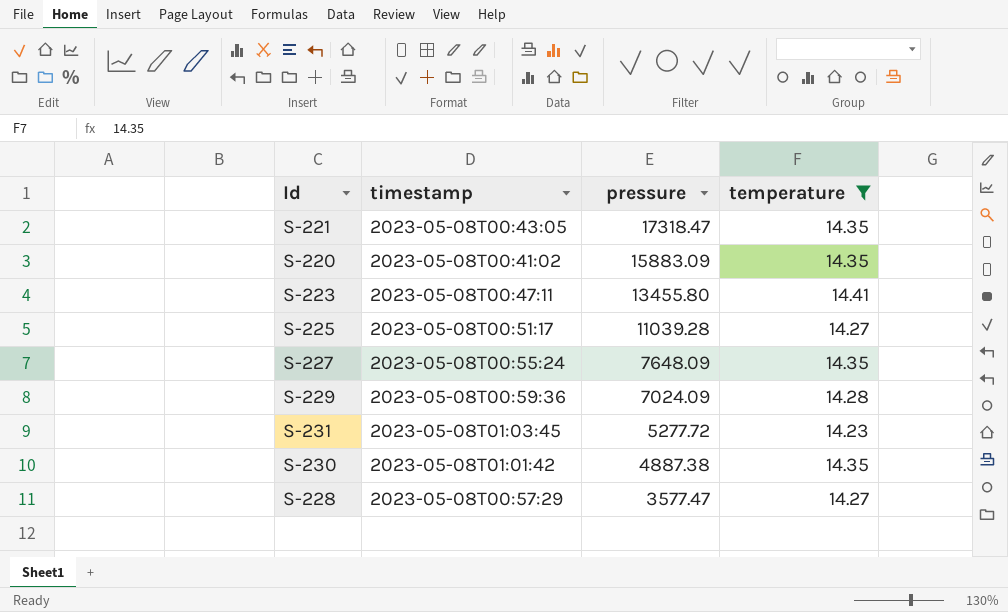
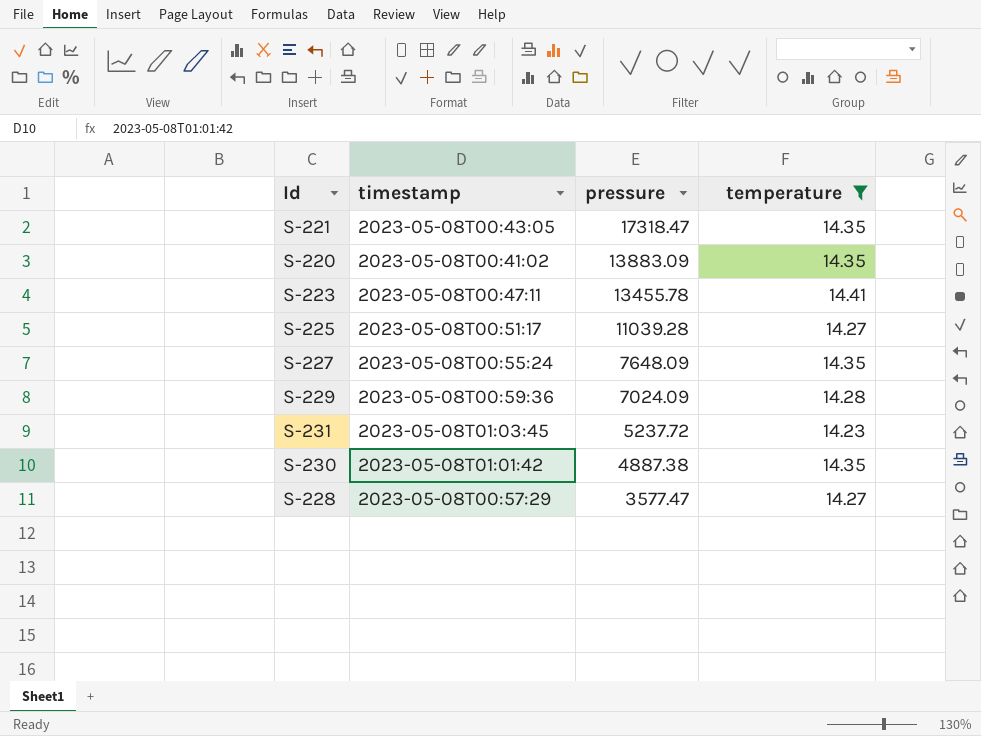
S-220 | pressure: 15883.09 -> 13883.09
S-223 | pressure: 13455.80 -> 13455.78
S-231 | pressure: 5277.72 -> 5237.72

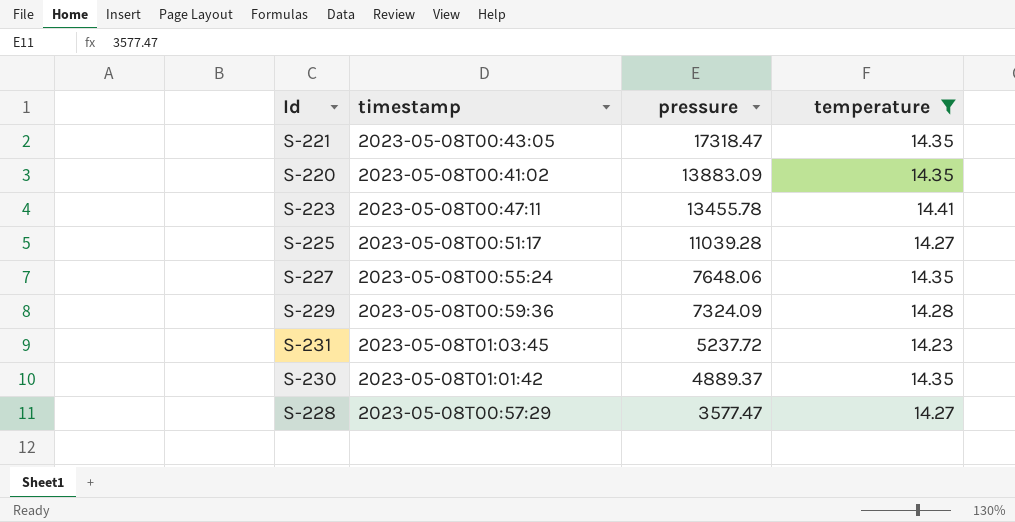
S-227 | pressure: 7648.09 -> 7648.06
S-229 | pressure: 7024.09 -> 7324.09
S-230 | pressure: 4887.38 -> 4889.37

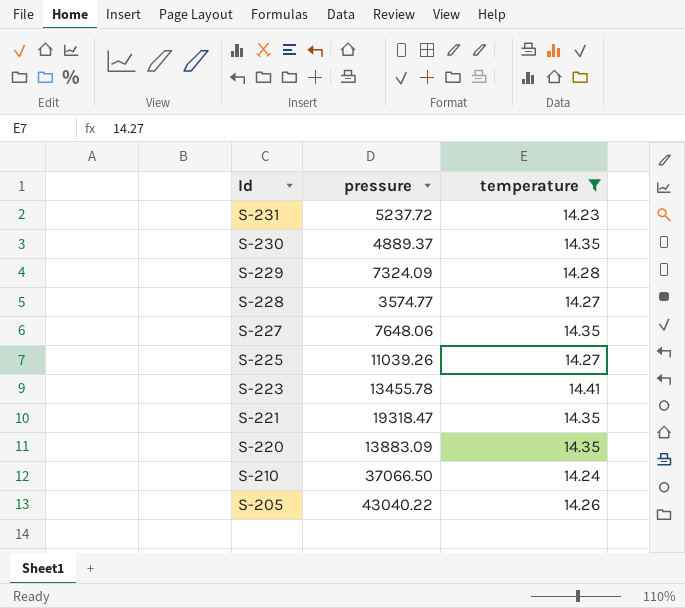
row order: pressure descending -> Id descending
column timestamp | position: 2 -> none
S-228 | pressure: 3577.47 -> 3574.77
S-225 | pressure: 11039.28 -> 11039.26
S-221 | pressure: 17318.47 -> 19318.47
row S-210: none -> 37066.50 | 14.24
row S-205: none -> 43040.22 | 14.26

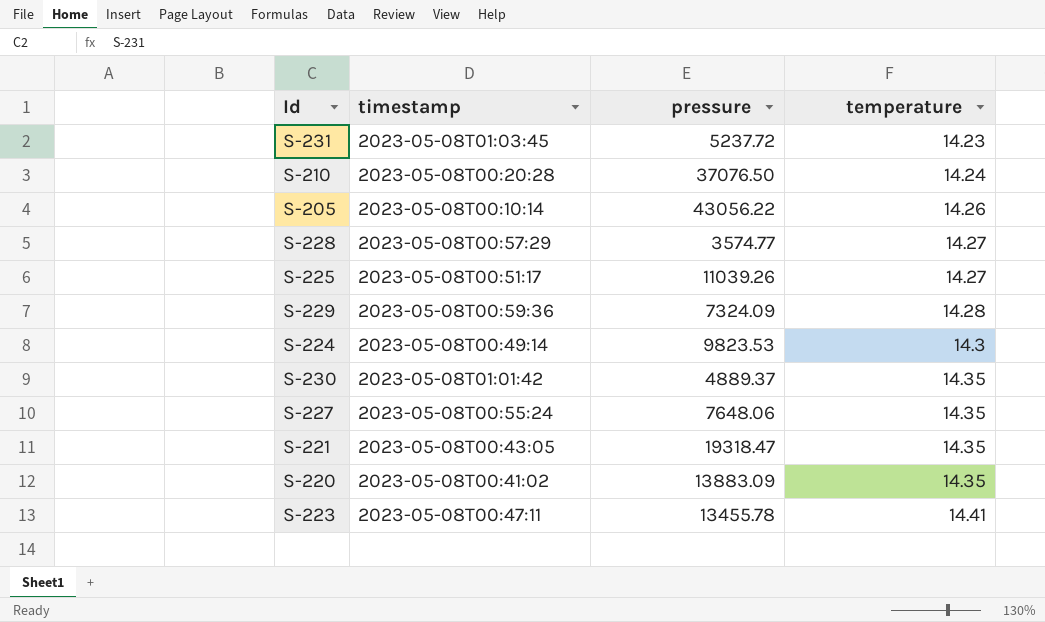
filter: temperature != 14.3 -> none
row order: Id descending -> temperature ascending
column timestamp | position: none -> 2
S-210 | pressure: 37066.50 -> 37076.50
S-205 | pressure: 43040.22 -> 43056.22

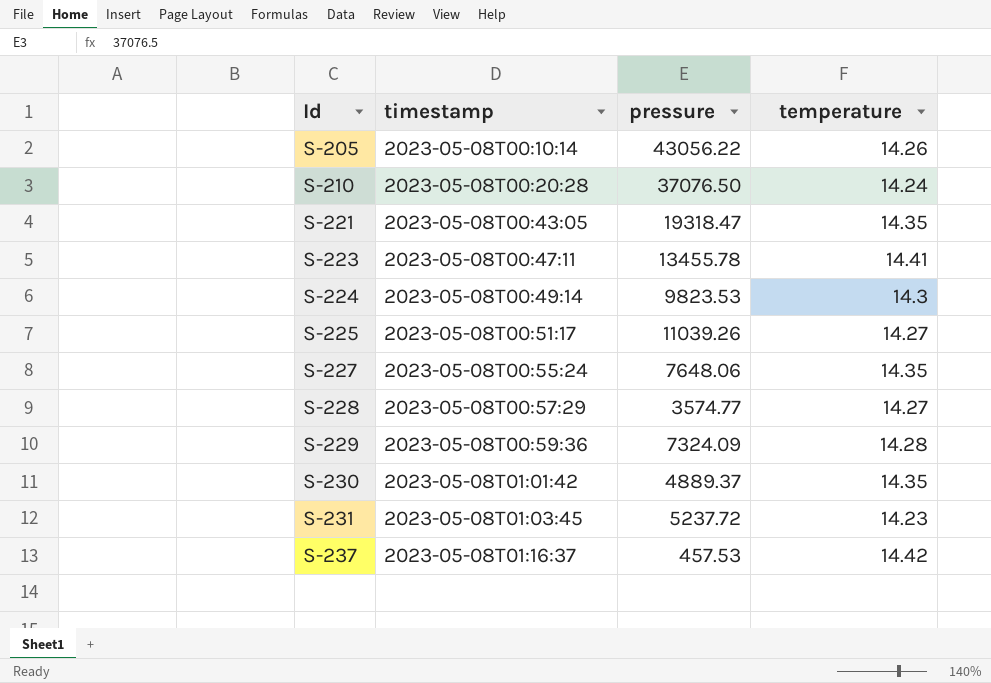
row order: temperature ascending -> Id ascending
row S-220: 2023-05-08T00:41:02 | 13883.09 | 14.35 -> none
row S-237: none -> 2023-05-08T01:16:37 | 457.53 | 14.42

